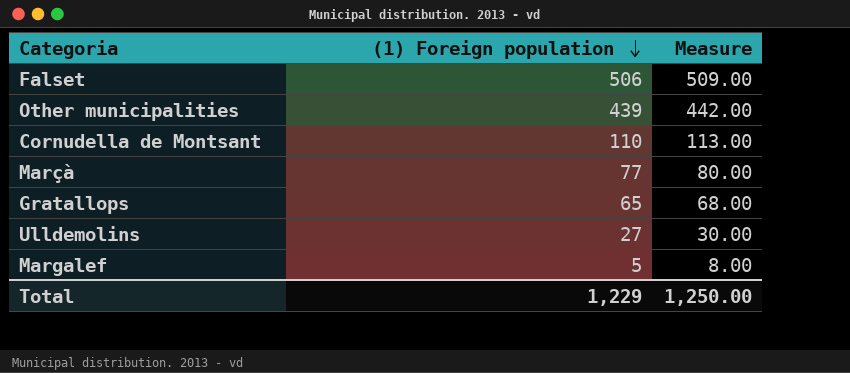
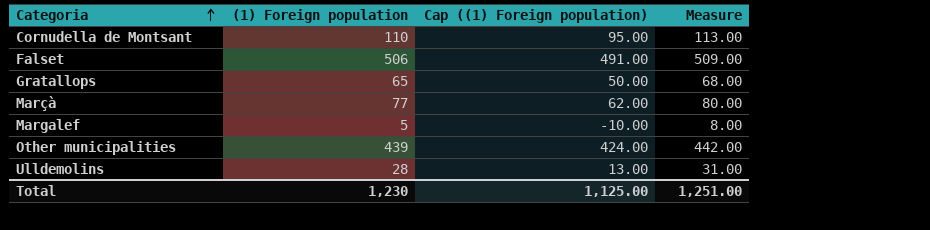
row order: (1) Foreign population descending -> Categoria ascending
column Cap ((1) Foreign population) | formula: none -> [(1) Foreign population] - 15
Ulldemolins | (1) Foreign population: 27 -> 28
Ulldemolins | Measure: 30.00 -> 31.00
Total | (1) Foreign population: 1,229 -> 1,230
Total | Measure: 1,250.00 -> 1,251.00

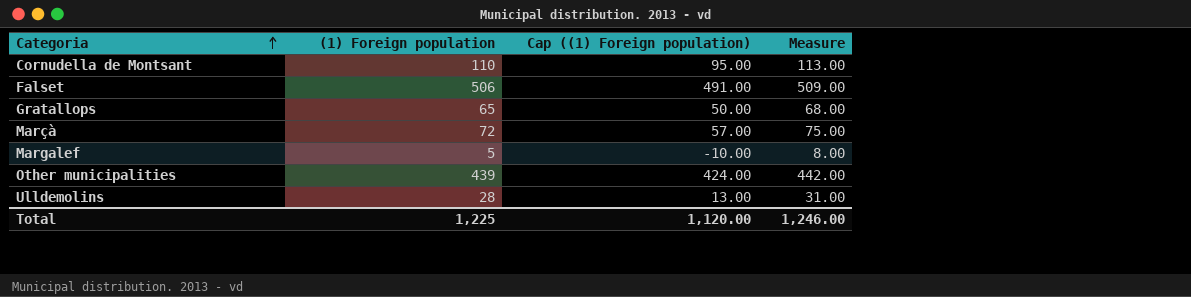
Marçà | (1) Foreign population: 77 -> 72
Marçà | Cap ((1) Foreign population): 62.00 -> 57.00
Marçà | Measure: 80.00 -> 75.00
Total | (1) Foreign population: 1,230 -> 1,225
Total | Cap ((1) Foreign population): 1,125.00 -> 1,120.00
Total | Measure: 1,251.00 -> 1,246.00

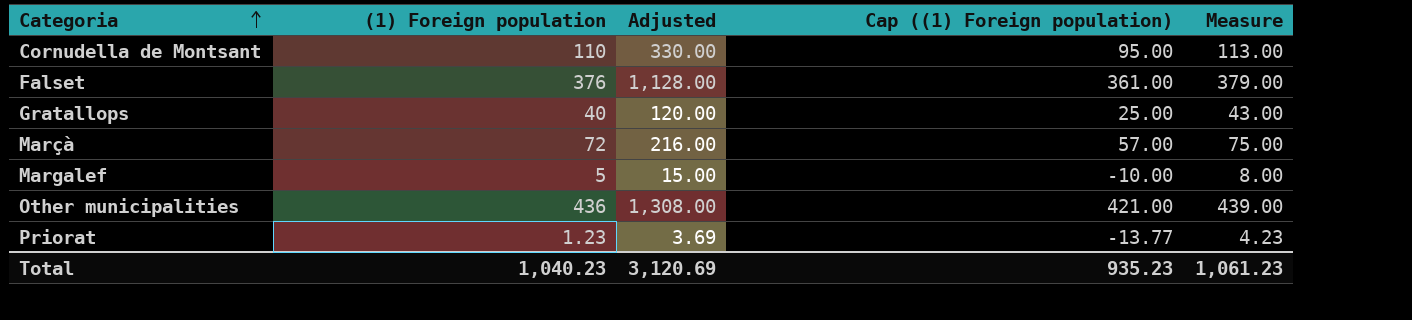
column Adjusted | formula: none -> [(1) Foreign population] * 3
row Ulldemolins: 28 | 13.00 | 31.00 -> none
Falset | (1) Foreign population: 506 -> 376
Falset | Cap ((1) Foreign population): 491.00 -> 361.00
Falset | Measure: 509.00 -> 379.00
Gratallops | (1) Foreign population: 65 -> 40
Gratallops | Cap ((1) Foreign population): 50.00 -> 25.00
Gratallops | Measure: 68.00 -> 43.00
Other municipalities | (1) Foreign population: 439 -> 436
Other municipalities | Cap ((1) Foreign population): 424.00 -> 421.00
Other municipalities | Measure: 442.00 -> 439.00
row Priorat: none -> 1.23 | 3.69 | -13.77 | 4.23
Total | (1) Foreign population: 1,225 -> 1,040.23
Total | Cap ((1) Foreign population): 1,120.00 -> 935.23
Total | Measure: 1,246.00 -> 1,061.23

